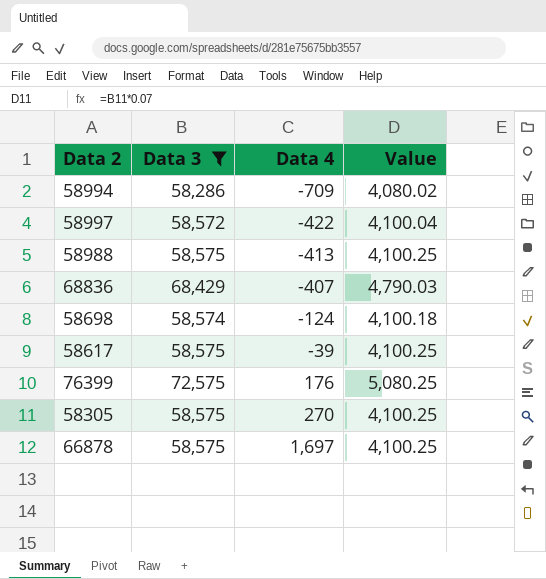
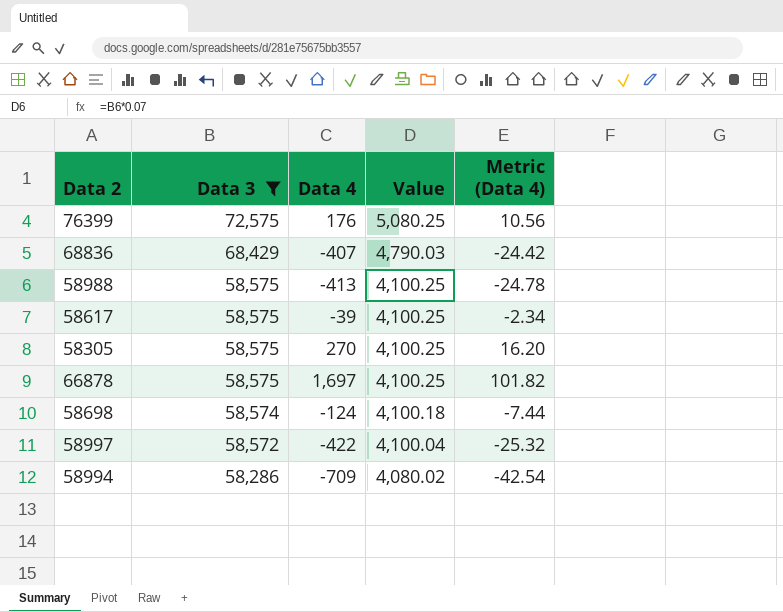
row order: Data 4 ascending -> Data 3 descending
column Metric (Data 4) | formula: none -> [Data 4] * 0.06

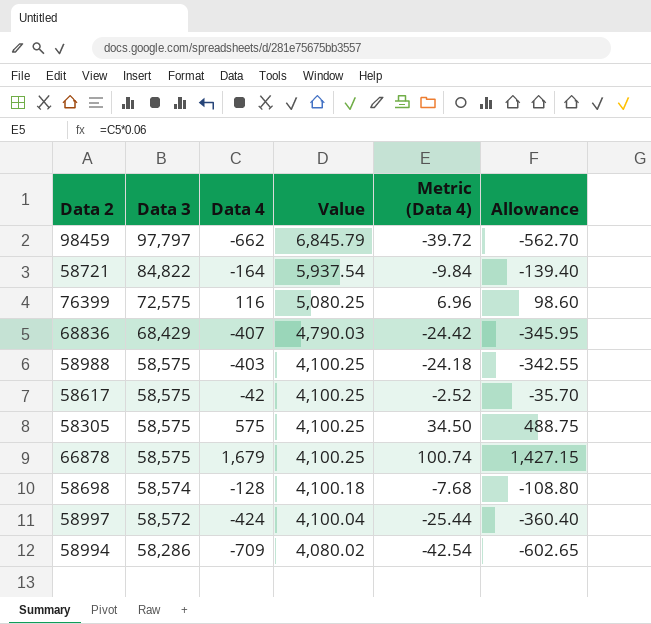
filter: Data 3 <= 72,575 -> none
column Allowance | formula: none -> [Data 4] * 0.85
76399 | Data 4: 176 -> 116
76399 | Metric (Data 4): 10.56 -> 6.96
58988 | Data 4: -413 -> -403
58988 | Metric (Data 4): -24.78 -> -24.18
58617 | Data 4: -39 -> -42
58617 | Metric (Data 4): -2.34 -> -2.52
58305 | Data 4: 270 -> 575
58305 | Metric (Data 4): 16.20 -> 34.50
66878 | Data 4: 1,697 -> 1,679
66878 | Metric (Data 4): 101.82 -> 100.74
58698 | Data 4: -124 -> -128
58698 | Metric (Data 4): -7.44 -> -7.68
58997 | Data 4: -422 -> -424
58997 | Metric (Data 4): -25.32 -> -25.44

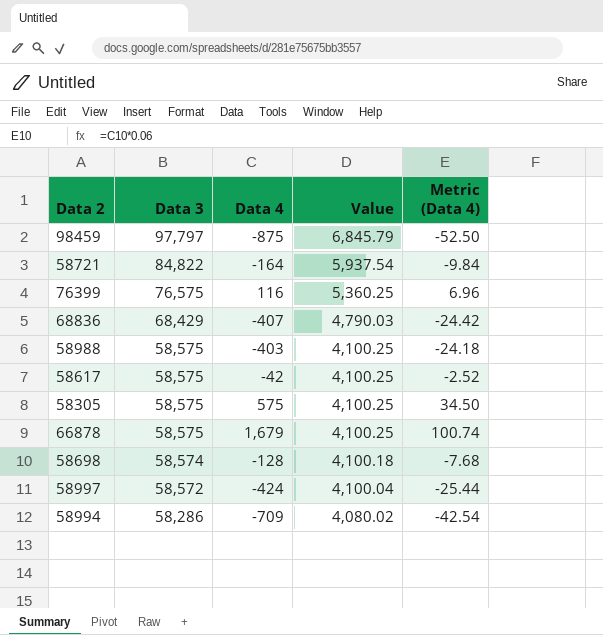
column Allowance | formula: [Data 4] * 0.85 -> none
98459 | Data 4: -662 -> -875
98459 | Metric (Data 4): -39.72 -> -52.50
76399 | Data 3: 72,575 -> 76,575
76399 | Value: 5,080.25 -> 5,360.25

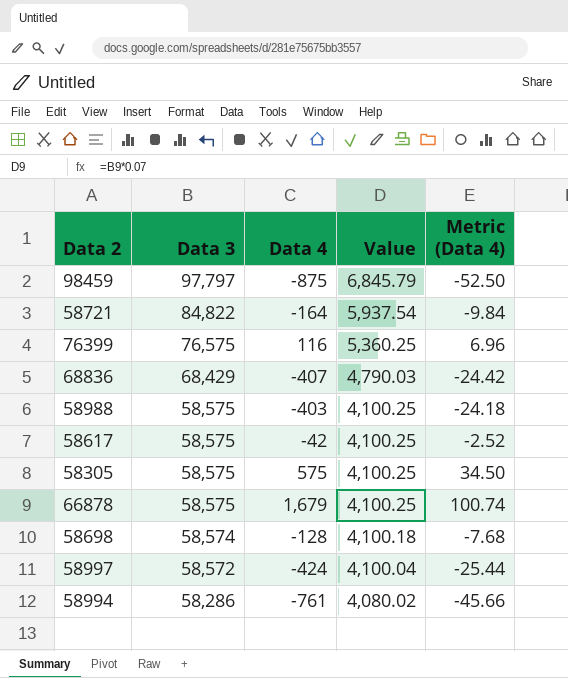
58994 | Data 4: -709 -> -761
58994 | Metric (Data 4): -42.54 -> -45.66

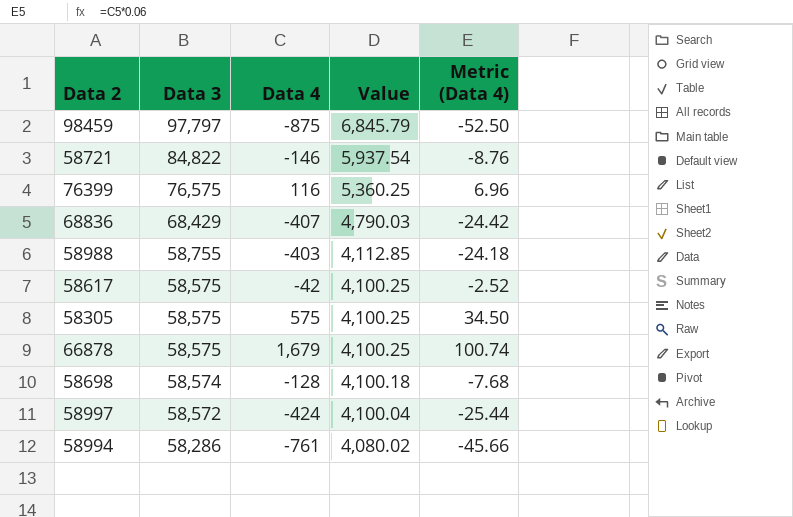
58721 | Data 4: -164 -> -146
58721 | Metric (Data 4): -9.84 -> -8.76
58988 | Data 3: 58,575 -> 58,755
58988 | Value: 4,100.25 -> 4,112.85

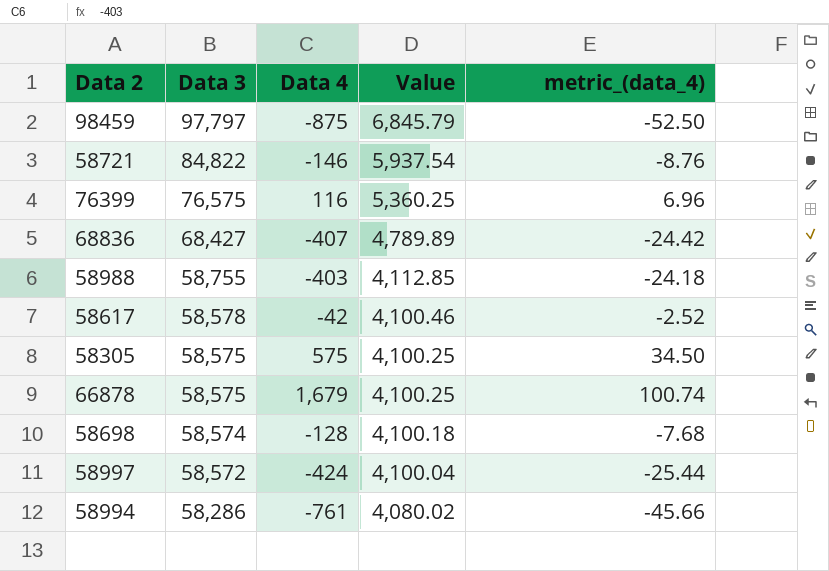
column name: Metric (Data 4) -> metric_(data_4)
68836 | Data 3: 68,429 -> 68,427
68836 | Value: 4,790.03 -> 4,789.89
58617 | Data 3: 58,575 -> 58,578
58617 | Value: 4,100.25 -> 4,100.46

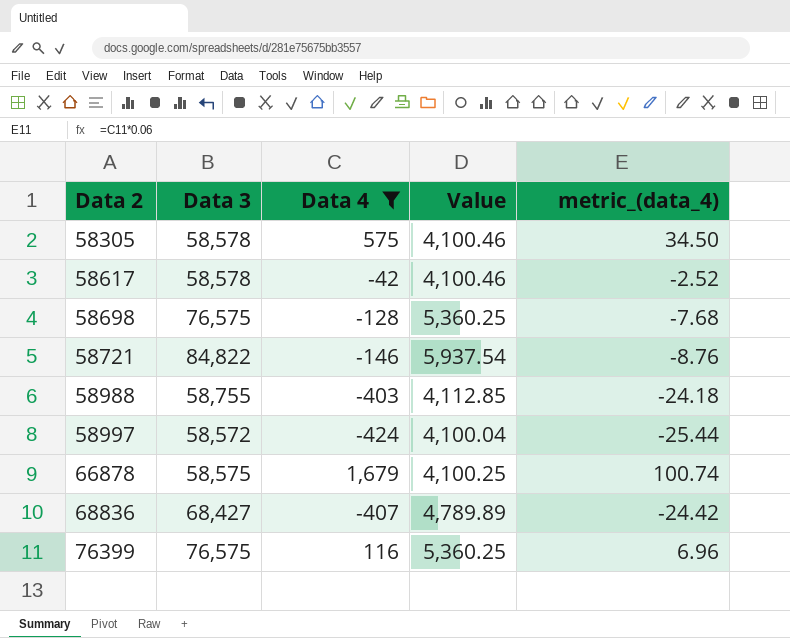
filter: none -> Data 4 >= -424
row order: Data 3 descending -> Data 2 ascending
58305 | Data 3: 58,575 -> 58,578
58305 | Value: 4,100.25 -> 4,100.46
58698 | Data 3: 58,574 -> 76,575
58698 | Value: 4,100.18 -> 5,360.25

